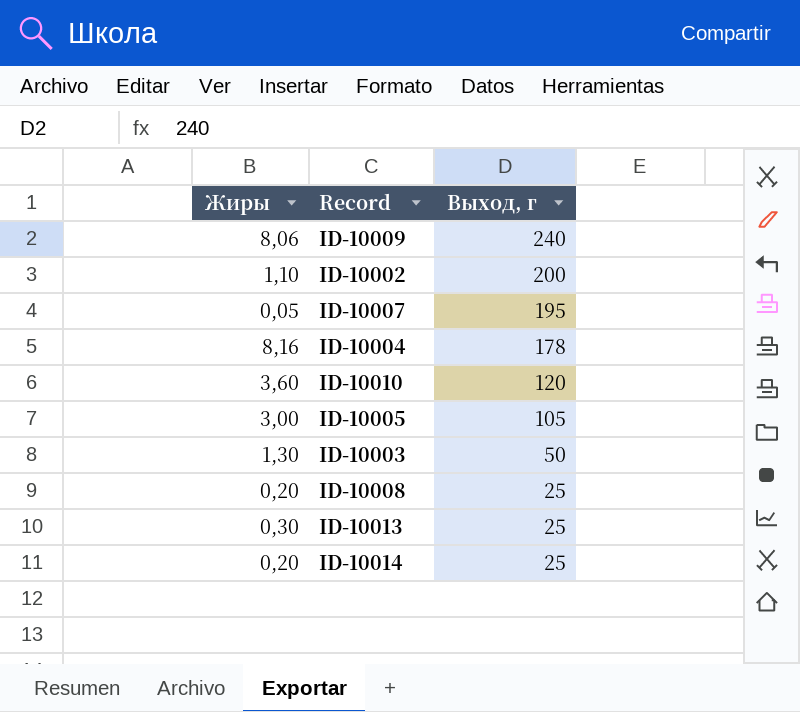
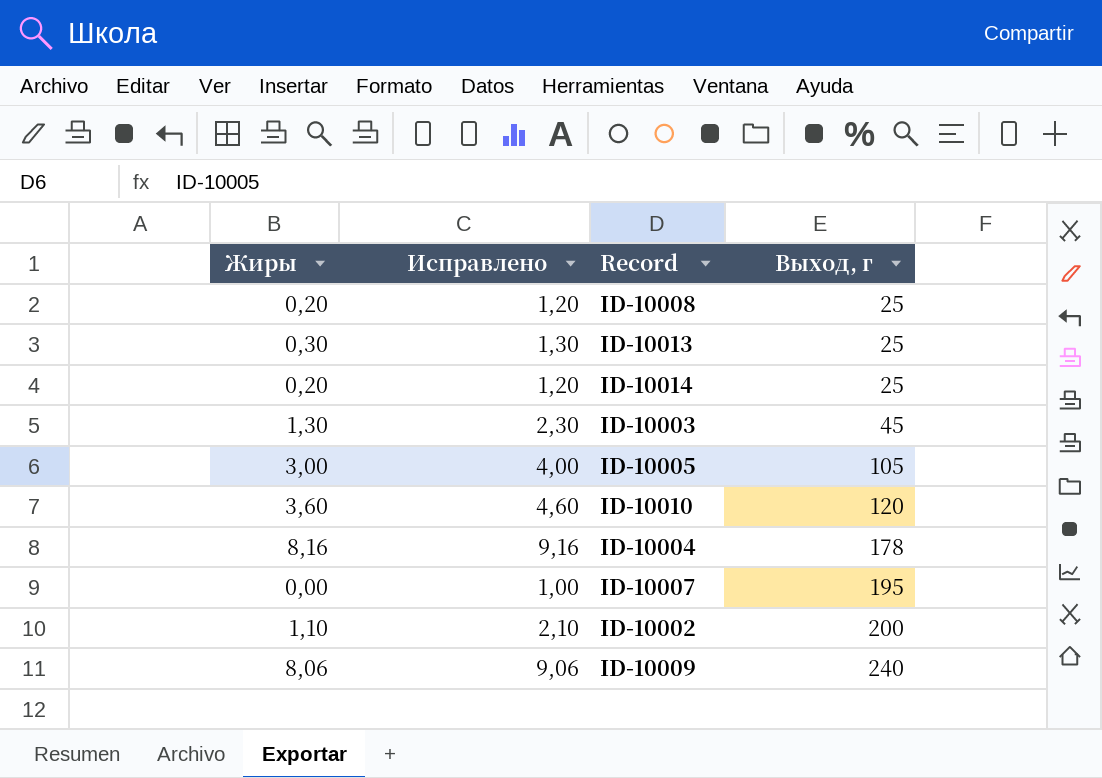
row order: Выход, г descending -> Выход, г ascending
column Исправлено | formula: none -> [Жиры] + 1
ID-10003 | Выход, г: 50 -> 45
ID-10007 | Жиры: 0,05 -> 0,00

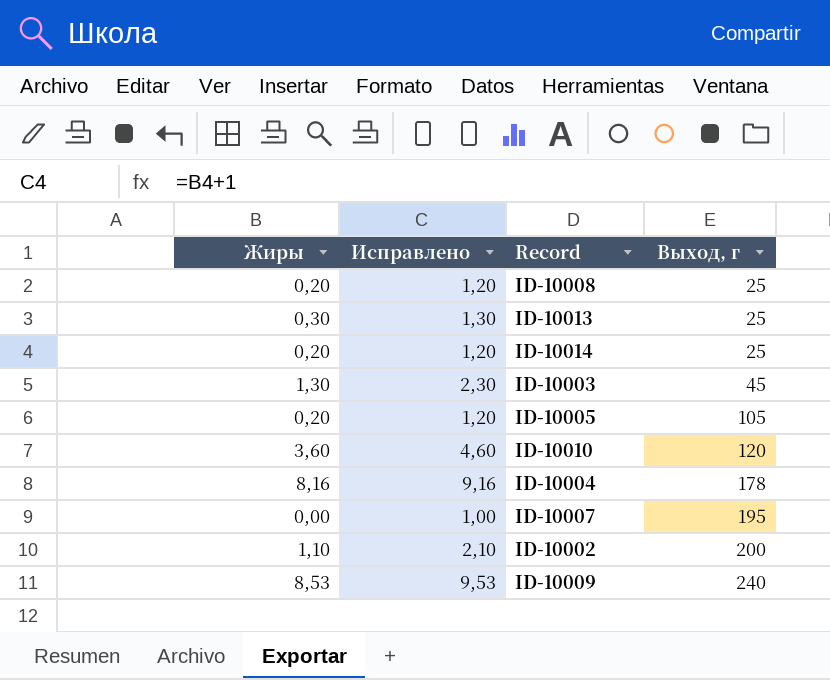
ID-10005 | Жиры: 3,00 -> 0,20
ID-10005 | Исправлено: 4,00 -> 1,20
ID-10009 | Жиры: 8,06 -> 8,53
ID-10009 | Исправлено: 9,06 -> 9,53

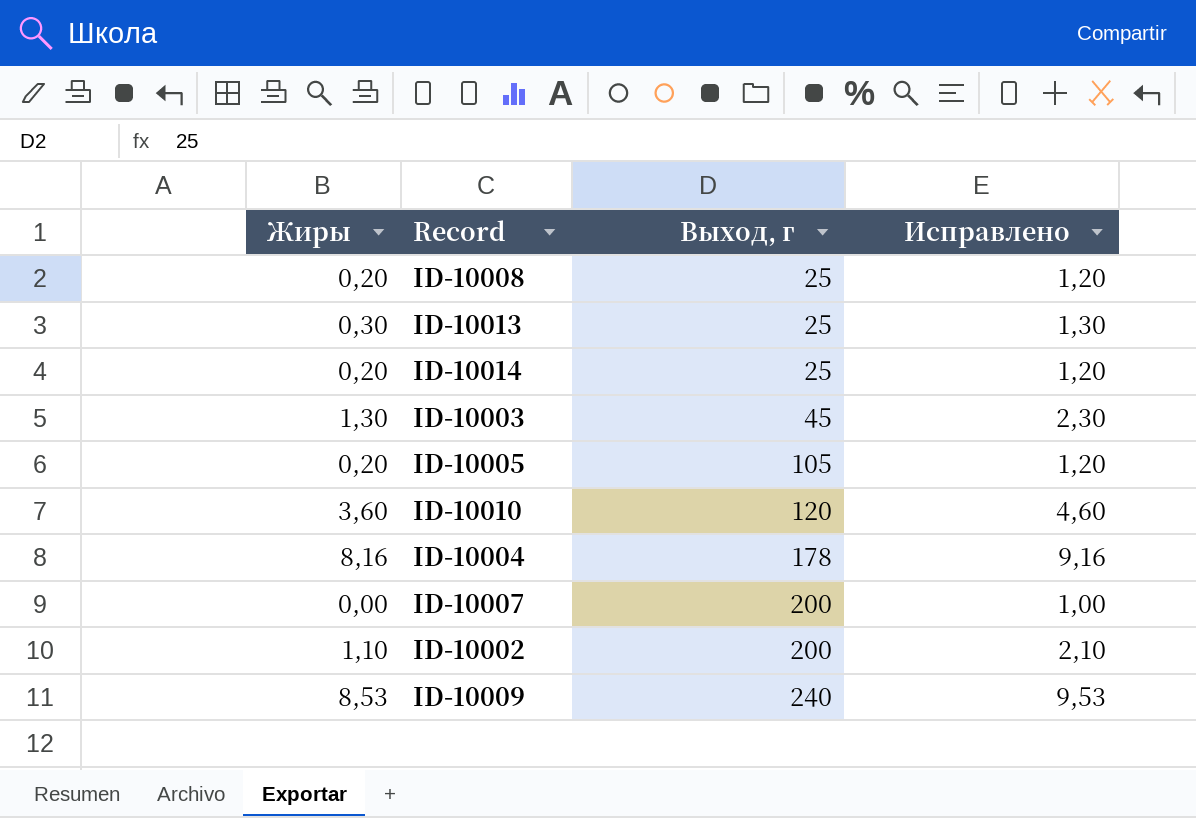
column Исправлено | position: 2 -> 4
ID-10007 | Выход, г: 195 -> 200

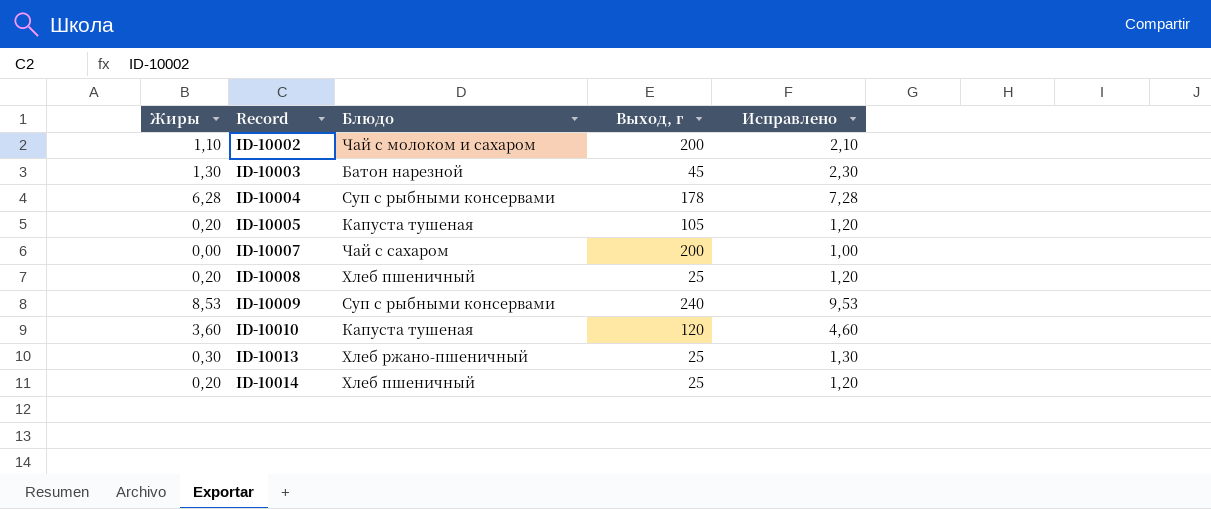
row order: Выход, г ascending -> Record ascending
column Блюдо | position: none -> 3
ID-10004 | Жиры: 8,16 -> 6,28
ID-10004 | Исправлено: 9,16 -> 7,28

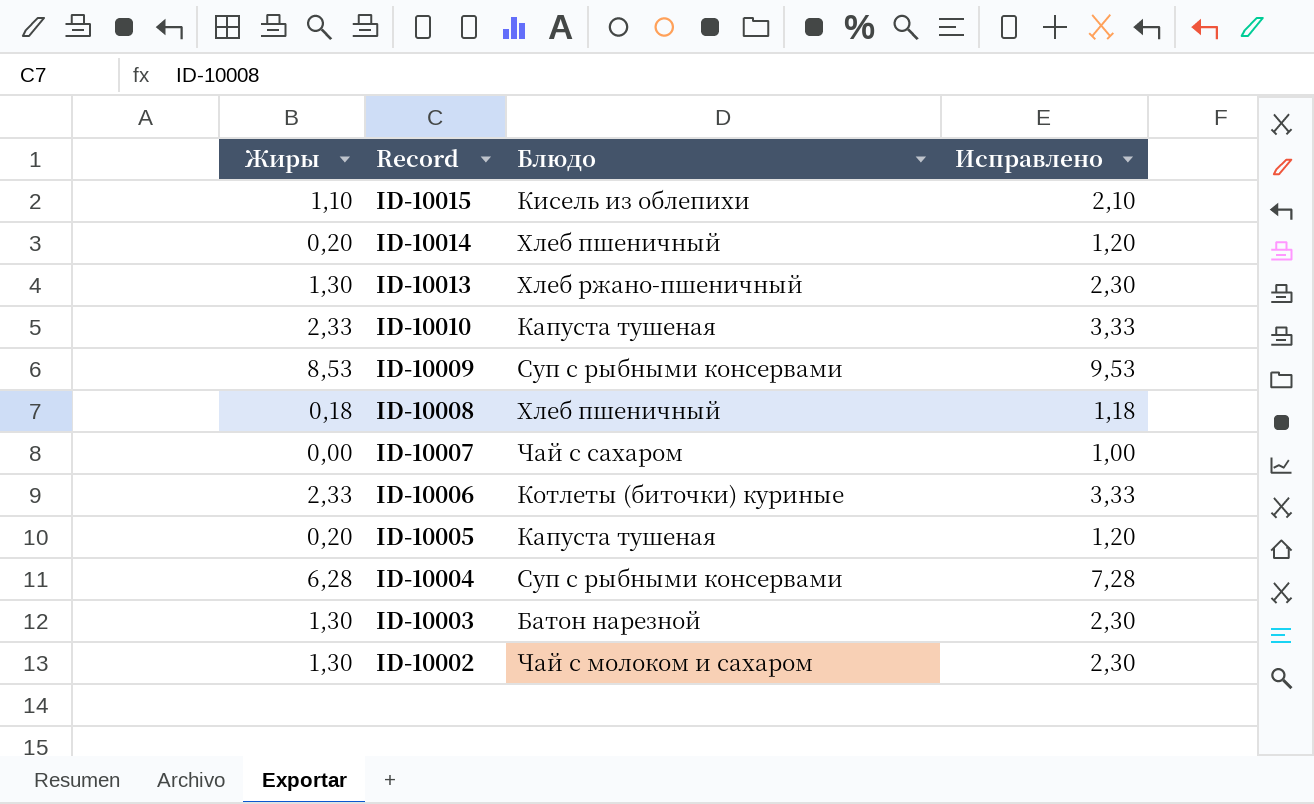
row order: Record ascending -> Record descending
column Выход, г | position: 4 -> none
row ID-10015: none -> 1,10 | Кисель из облепихи | 2,10
ID-10013 | Жиры: 0,30 -> 1,30
ID-10013 | Исправлено: 1,30 -> 2,30
ID-10010 | Жиры: 3,60 -> 2,33
ID-10010 | Исправлено: 4,60 -> 3,33
ID-10008 | Жиры: 0,20 -> 0,18
ID-10008 | Исправлено: 1,20 -> 1,18
row ID-10006: none -> 2,33 | Котлеты (биточки) куриные | 3,33
ID-10002 | Жиры: 1,10 -> 1,30
ID-10002 | Исправлено: 2,10 -> 2,30

